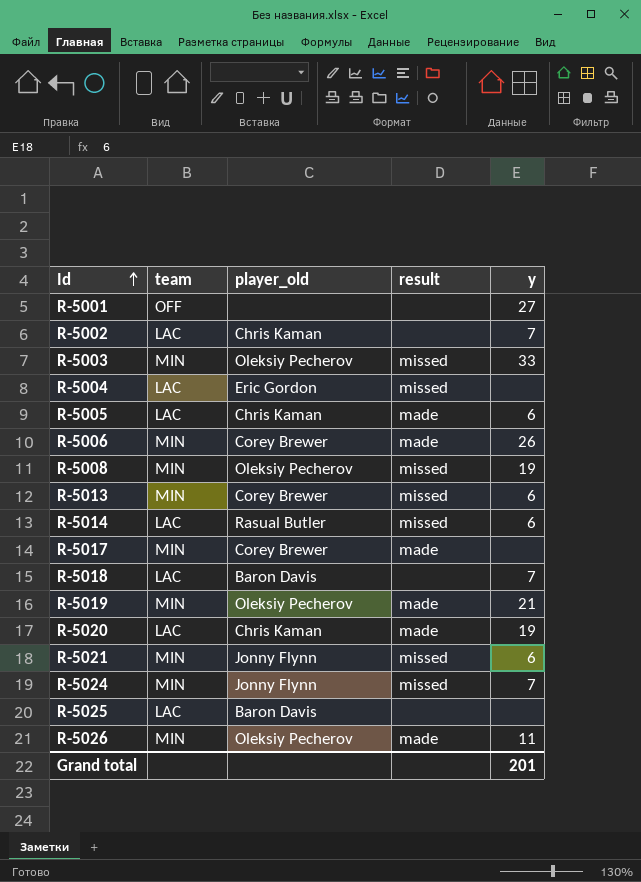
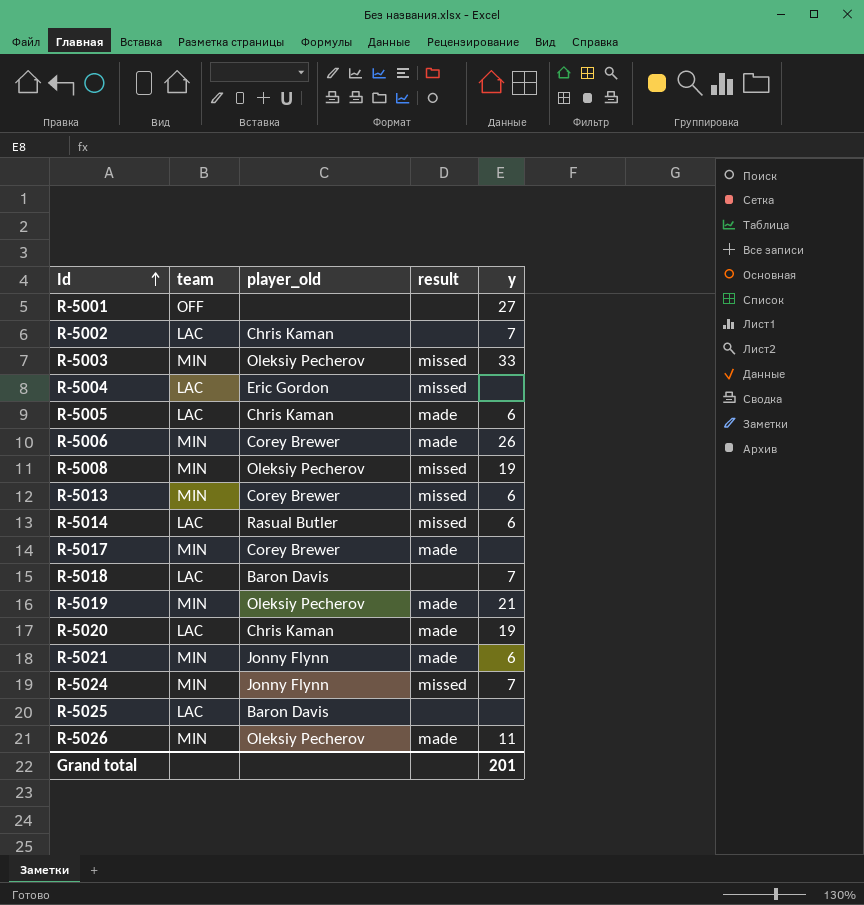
R-5021 | result: missed -> made

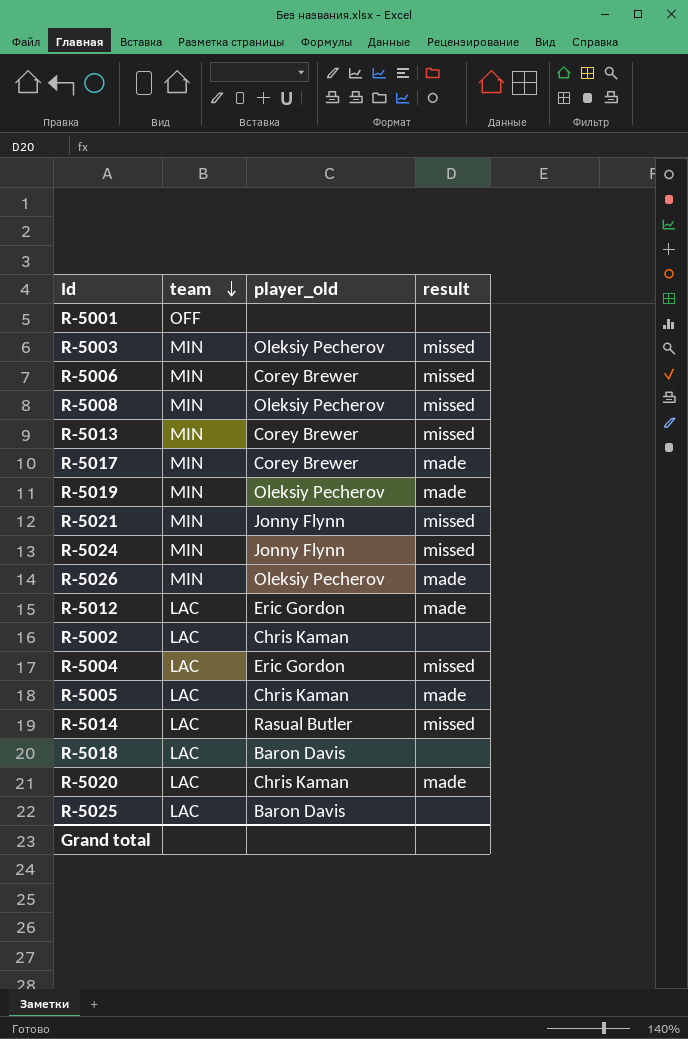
row order: Id ascending -> team descending
column y | position: 5 -> none
R-5006 | result: made -> missed
R-5021 | result: made -> missed
row R-5012: none -> LAC | Eric Gordon | made

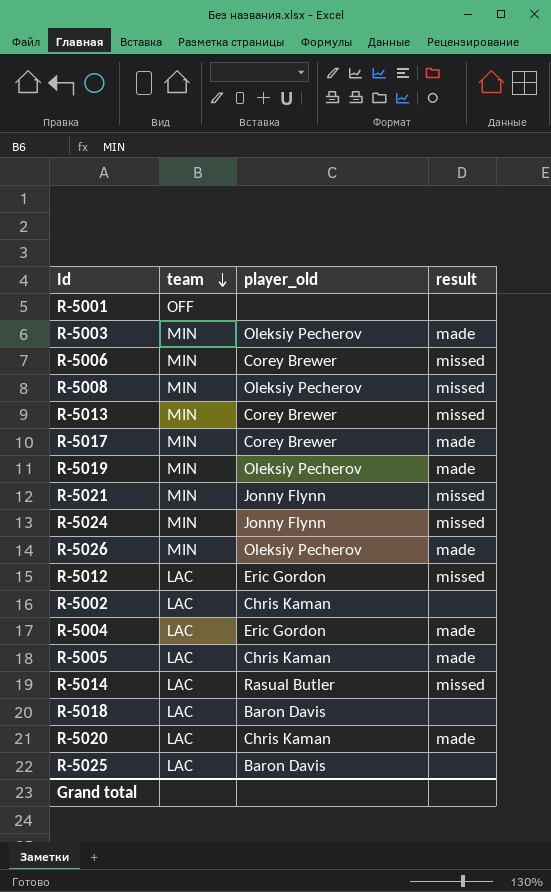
R-5003 | result: missed -> made
R-5012 | result: made -> missed
R-5004 | result: missed -> made

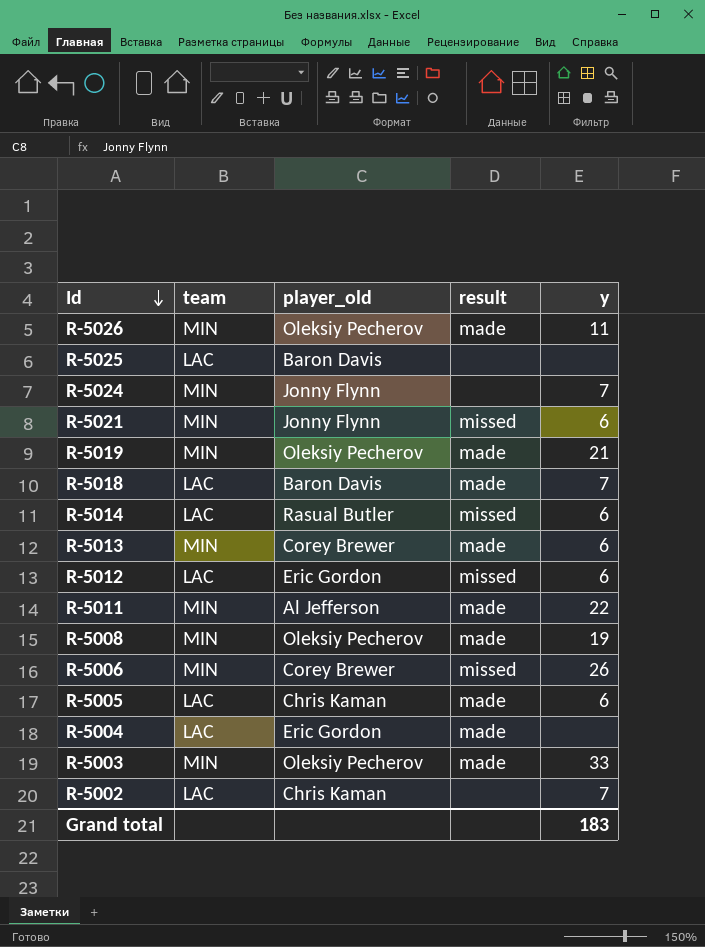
row order: team descending -> Id descending
column y | position: none -> 5
row R-5001: OFF | none | none -> none
row R-5017: MIN | Corey Brewer | made -> none
row R-5020: LAC | Chris Kaman | made -> none
R-5024 | result: missed -> none
R-5018 | result: none -> made
R-5013 | result: missed -> made
row R-5011: none -> MIN | Al Jefferson | made | 22
R-5008 | result: missed -> made

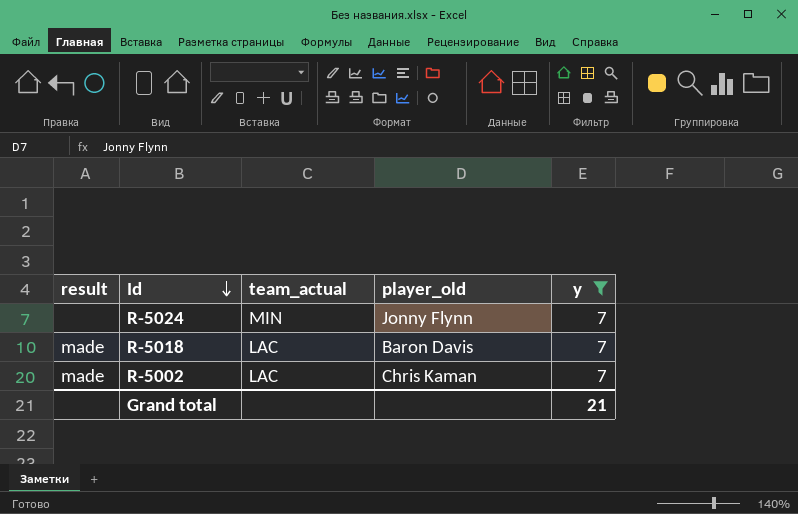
filter: none -> y = 7
column result | position: 4 -> 1
column name: team -> team_actual
R-5002 | result: none -> made
Grand total | y: 183 -> 21

